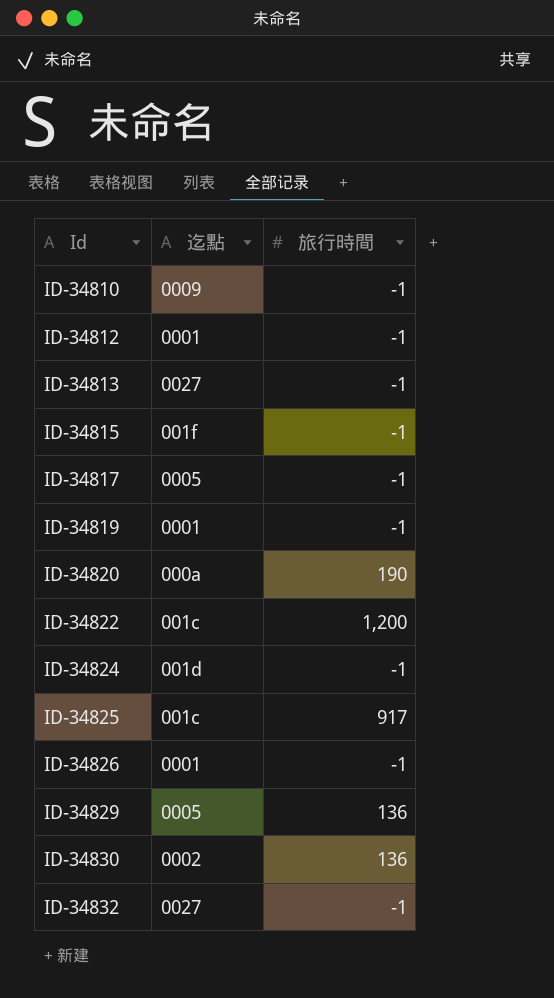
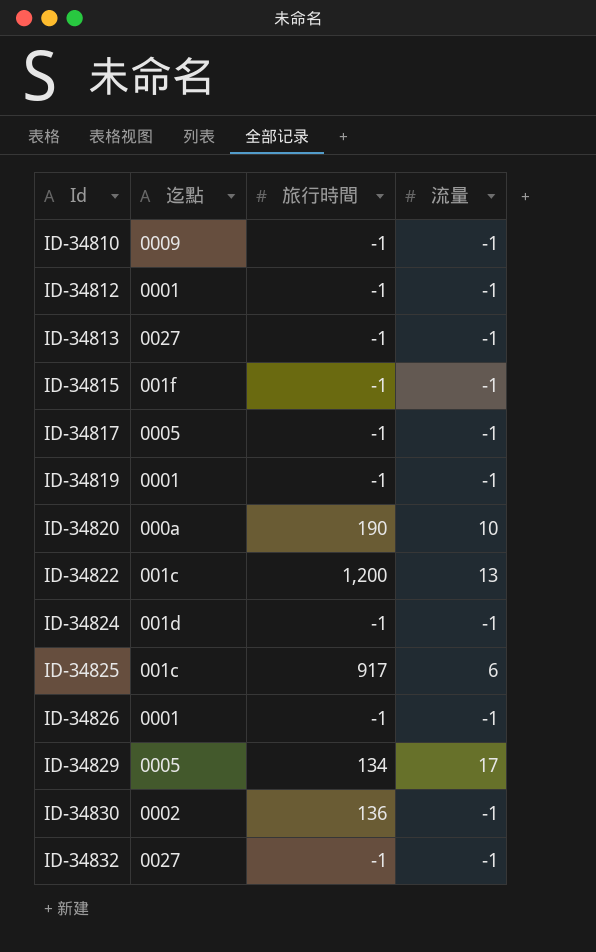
column 流量 | position: none -> 4
ID-34829 | 旅行時間: 136 -> 134

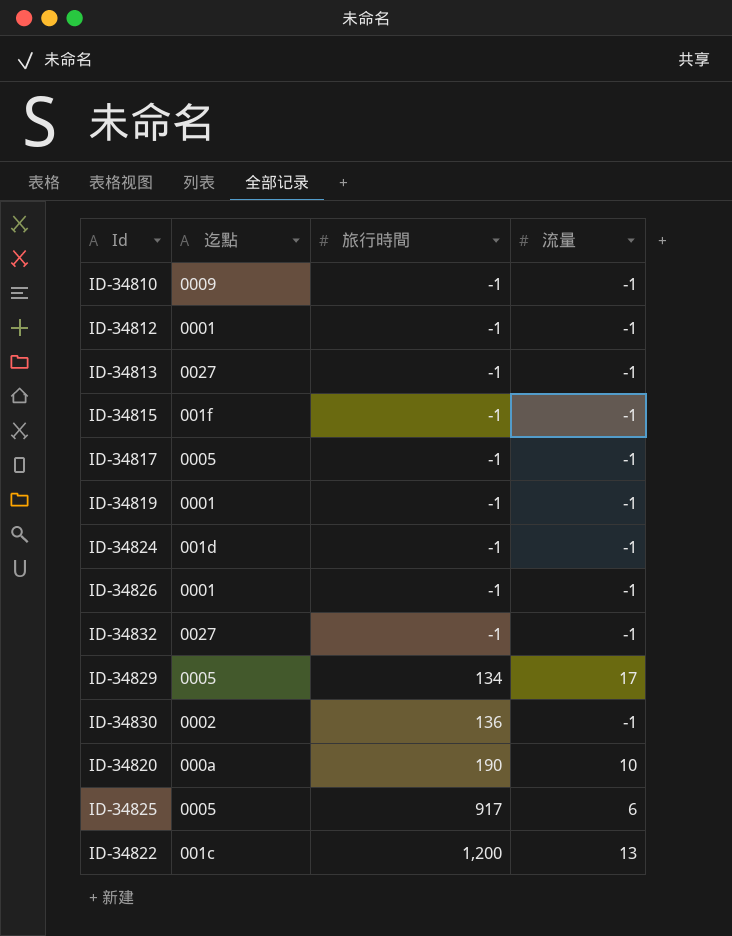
row order: Id ascending -> 旅行時間 ascending
ID-34825 | 迄點: 001c -> 0005

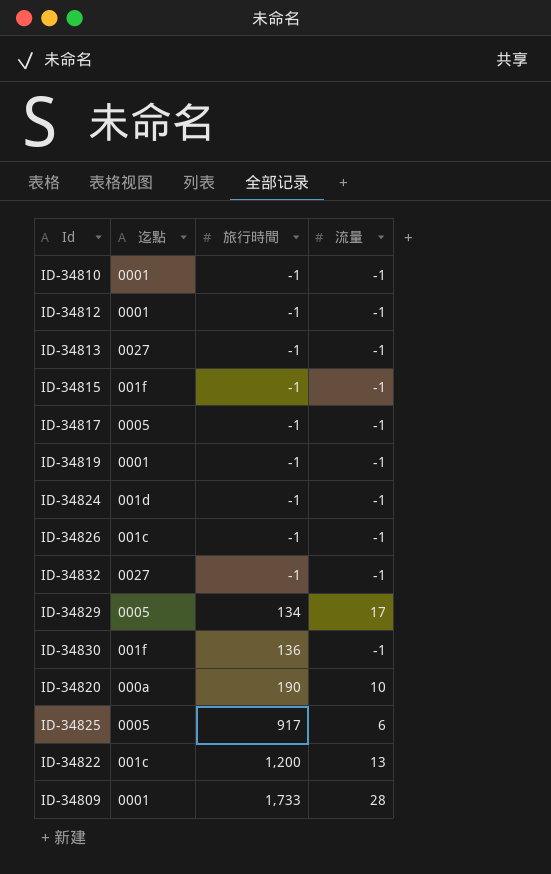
ID-34810 | 迄點: 0009 -> 0001
ID-34826 | 迄點: 0001 -> 001c
ID-34830 | 迄點: 0002 -> 001f
row ID-34809: none -> 0001 | 1,733 | 28

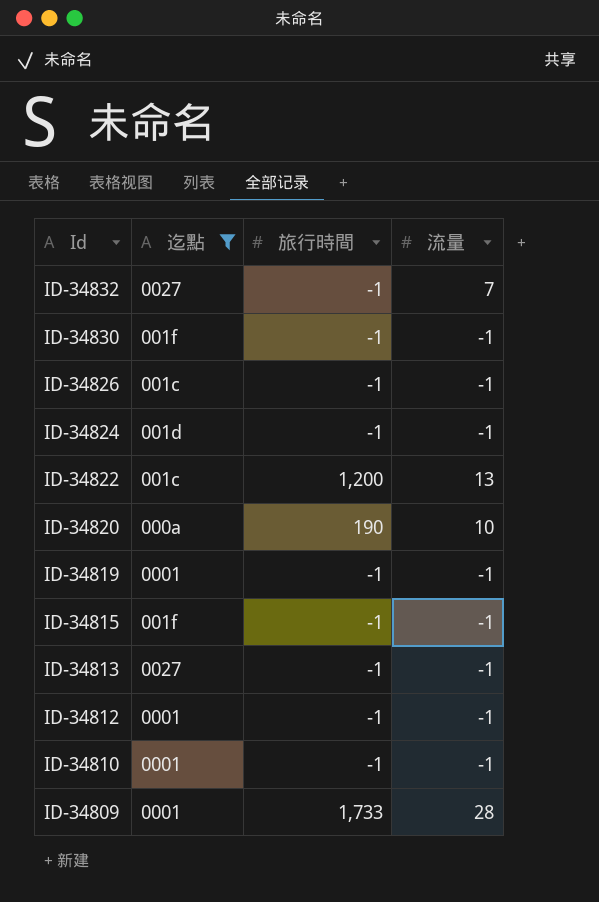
filter: none -> 迄點 != 0005
row order: 旅行時間 ascending -> Id descending
ID-34832 | 流量: -1 -> 7
ID-34830 | 旅行時間: 136 -> -1

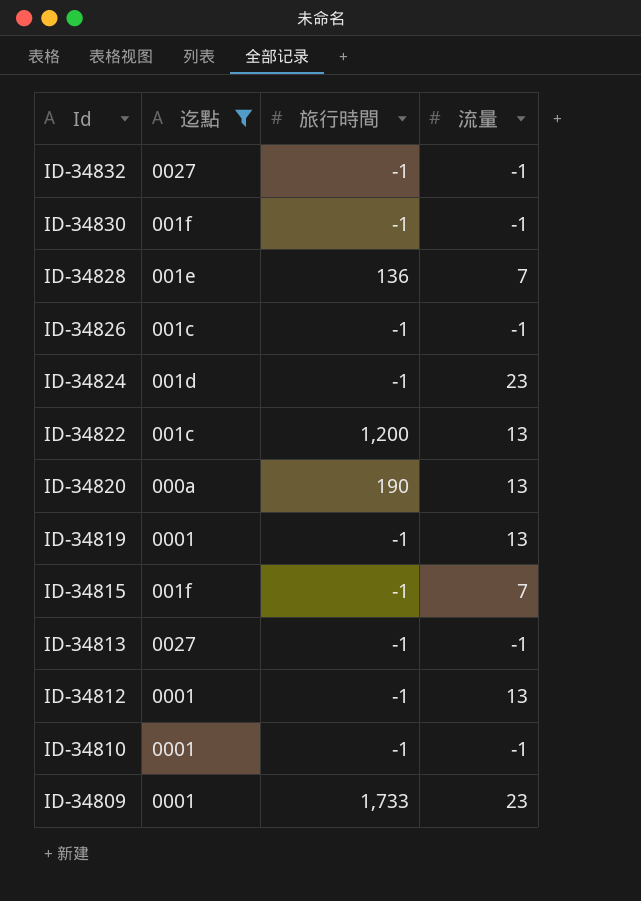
ID-34832 | 流量: 7 -> -1
row ID-34828: none -> 001e | 136 | 7
ID-34824 | 流量: -1 -> 23
ID-34820 | 流量: 10 -> 13
ID-34819 | 流量: -1 -> 13
ID-34815 | 流量: -1 -> 7
ID-34812 | 流量: -1 -> 13
ID-34809 | 流量: 28 -> 23

